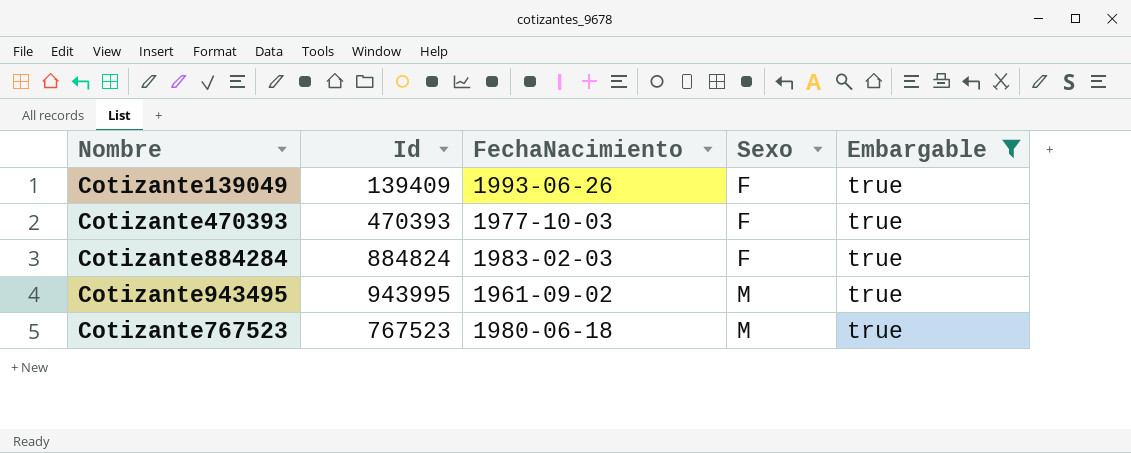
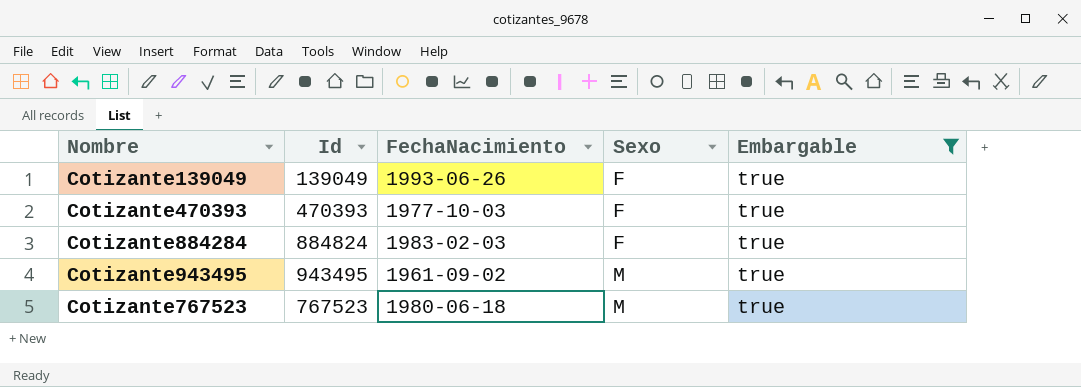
Cotizante139049 | Id: 139409 -> 139049
Cotizante943495 | Id: 943995 -> 943495

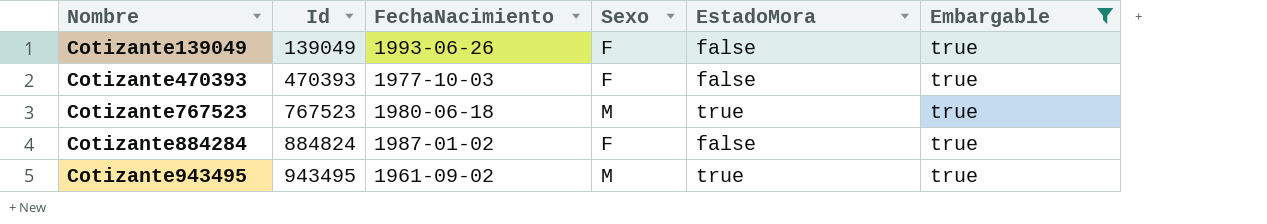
row order: Sexo ascending -> Nombre ascending
column EstadoMora | position: none -> 5
Cotizante884284 | FechaNacimiento: 1983-02-03 -> 1987-01-02

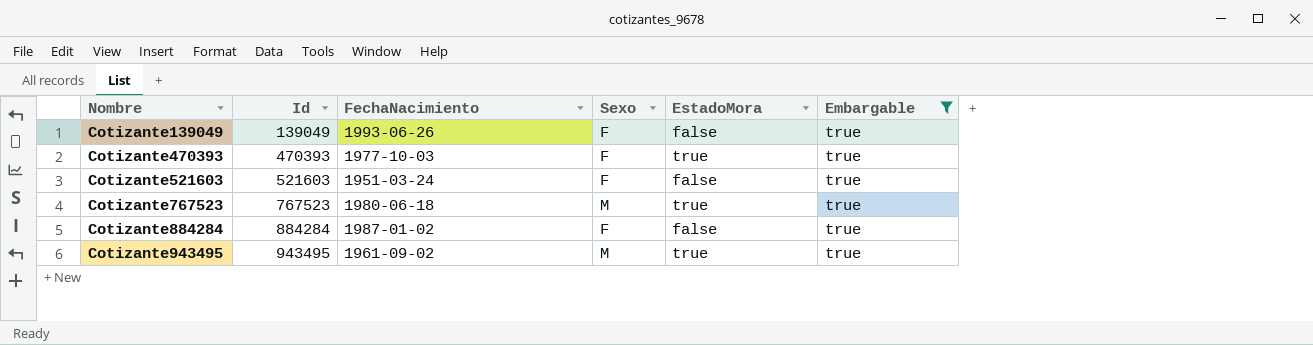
Cotizante470393 | EstadoMora: false -> true
row Cotizante521603: none -> 521603 | 1951-03-24 | F | false | true
Cotizante884284 | Id: 884824 -> 884284

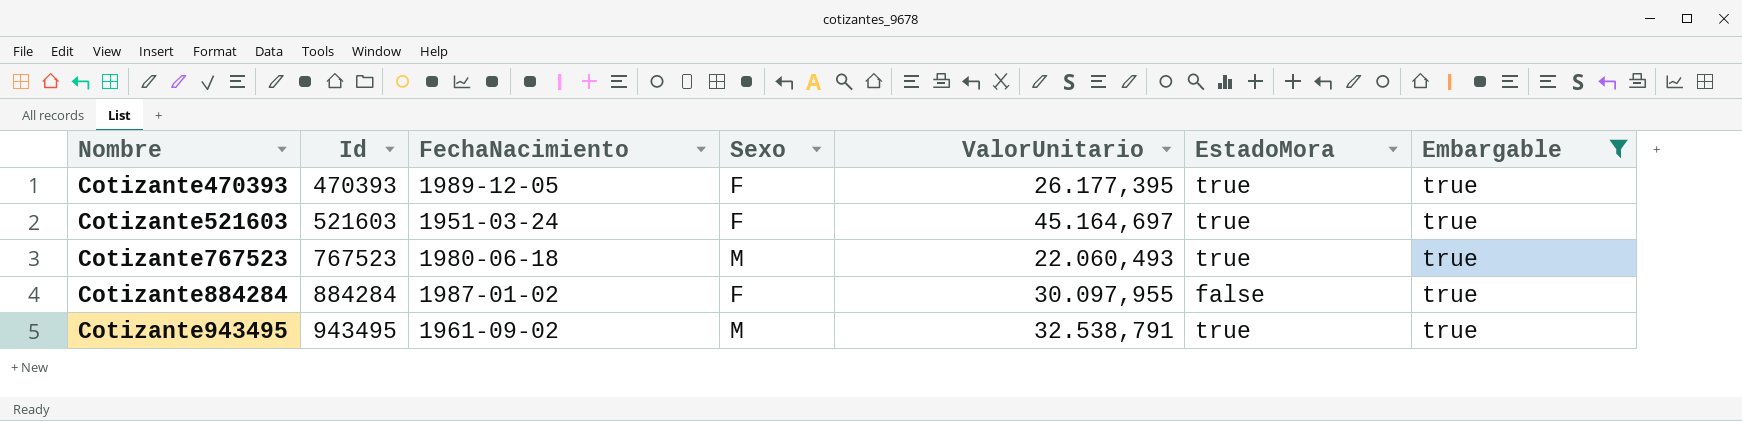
column ValorUnitario | position: none -> 5
row Cotizante139049: 139049 | 1993-06-26 | F | false | true -> none
Cotizante470393 | FechaNacimiento: 1977-10-03 -> 1989-12-05
Cotizante521603 | EstadoMora: false -> true

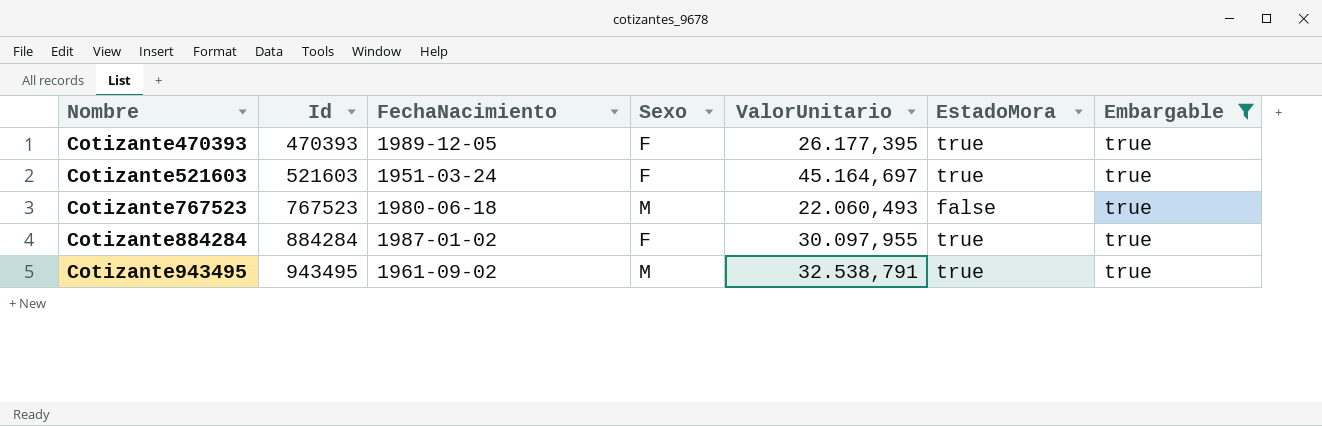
Cotizante767523 | EstadoMora: true -> false
Cotizante884284 | EstadoMora: false -> true

